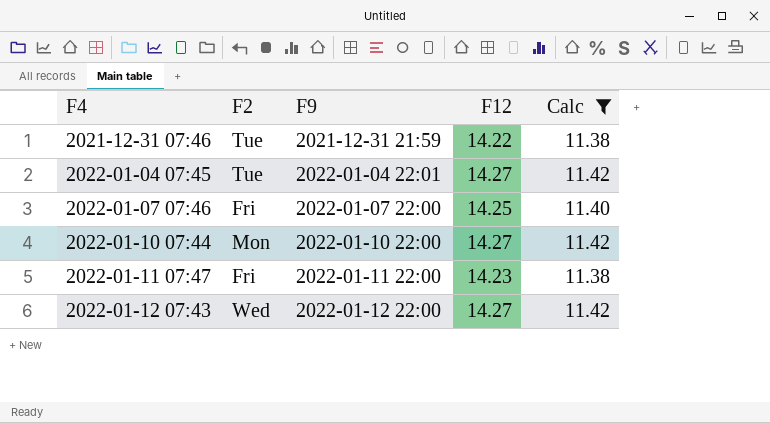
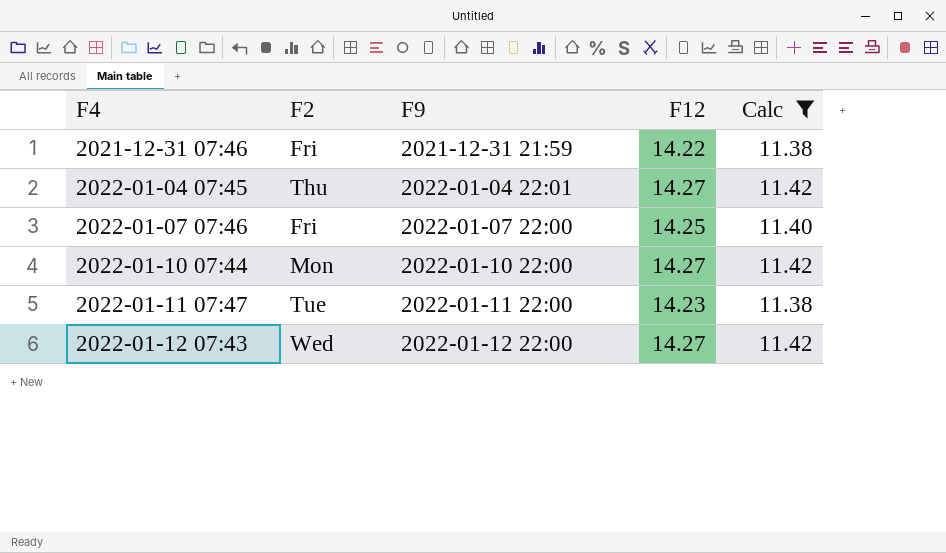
2021-12-31 07:46 | F2: Tue -> Fri
2022-01-04 07:45 | F2: Tue -> Thu
2022-01-11 07:47 | F2: Fri -> Tue

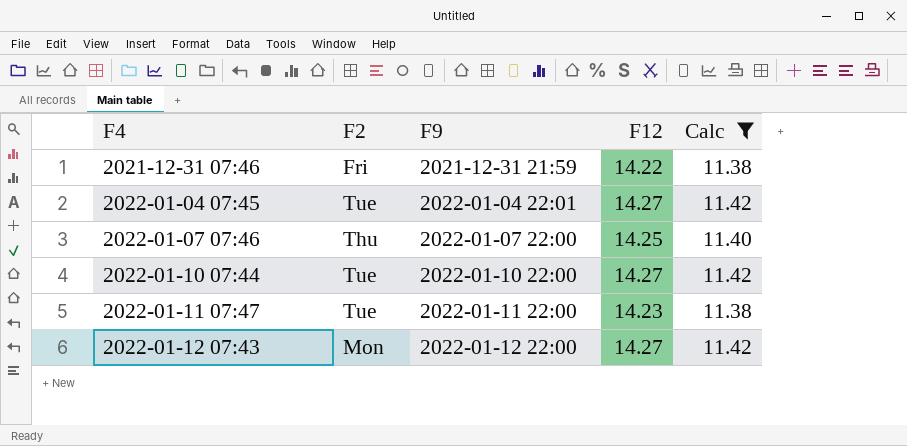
2022-01-04 07:45 | F2: Thu -> Tue
2022-01-07 07:46 | F2: Fri -> Thu
2022-01-10 07:44 | F2: Mon -> Tue
2022-01-12 07:43 | F2: Wed -> Mon

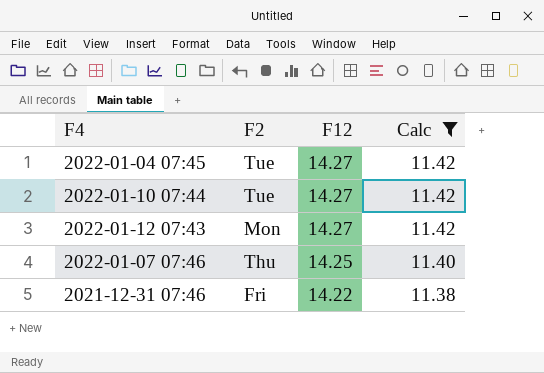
row order: F4 ascending -> F12 descending
column F9 | position: 3 -> none
row 2022-01-11 07:47: Tue | 2022-01-11 22:00 | 14.23 | 11.38 -> none

